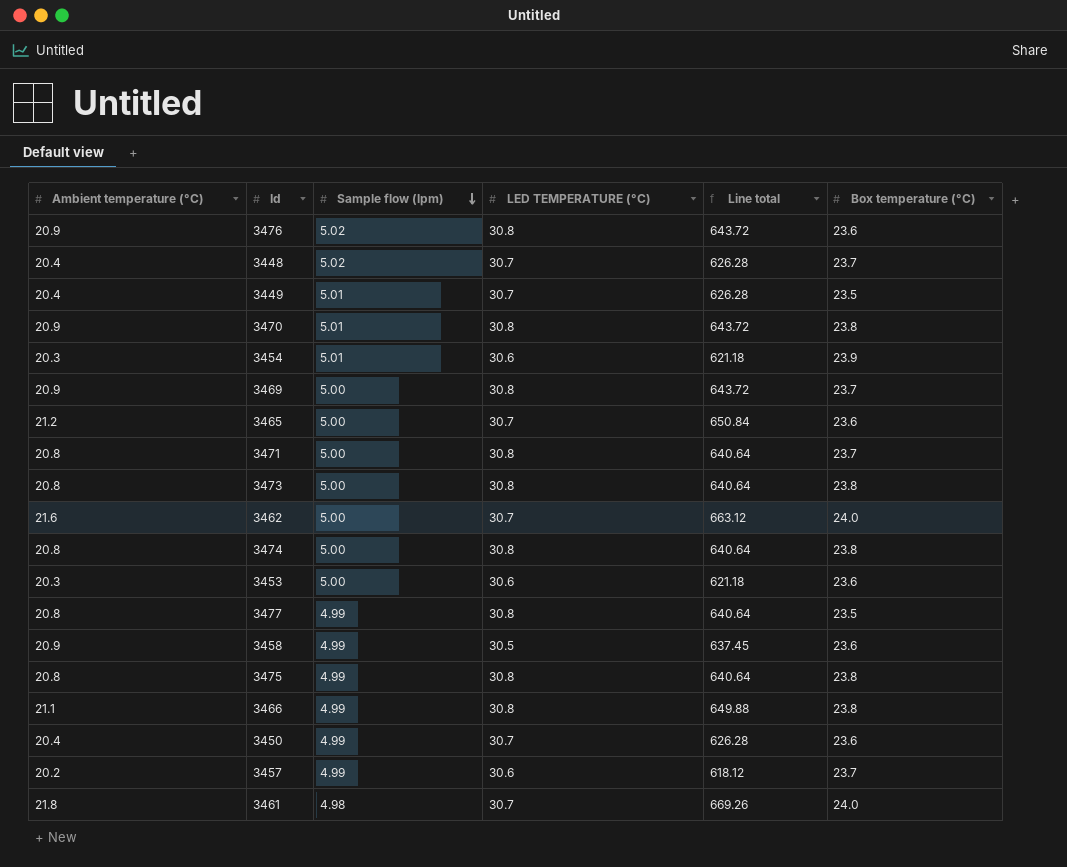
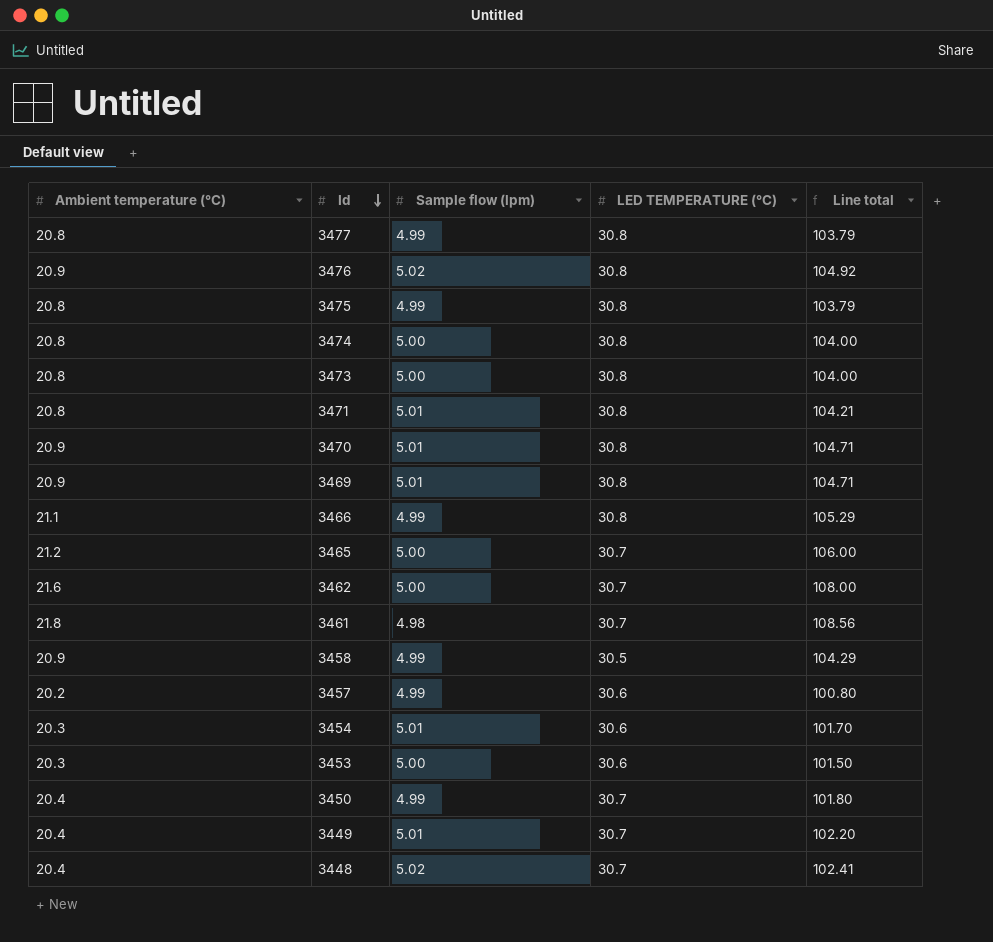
row order: Sample flow (lpm) descending -> Id descending
column Box temperature (°C) | position: 6 -> none
column Line total | formula: [Ambient temperature (°C)] * [LED TEMPERATURE (°C)] -> [Ambient temperature (°C)] * [Sample flow (lpm)]
3471 | Sample flow (lpm): 5.00 -> 5.01
3469 | Sample flow (lpm): 5.00 -> 5.01

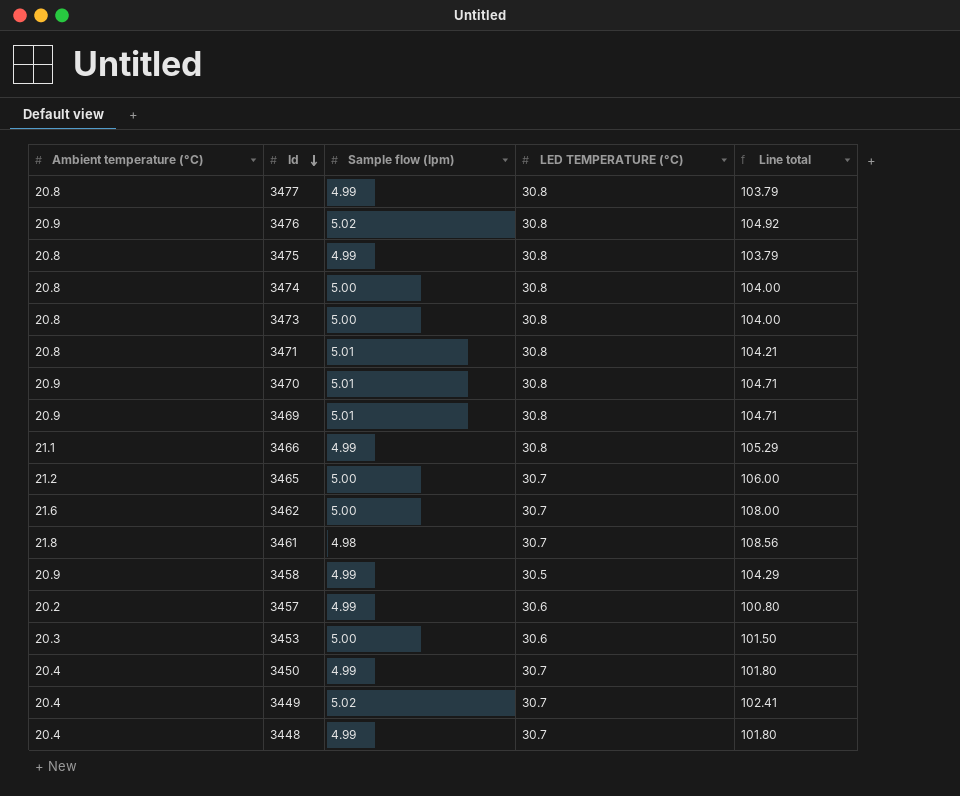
row 3454: 20.3 | 5.01 | 30.6 | 101.70 -> none
3449 | Sample flow (lpm): 5.01 -> 5.02
3449 | Line total: 102.20 -> 102.41
3448 | Sample flow (lpm): 5.02 -> 4.99
3448 | Line total: 102.41 -> 101.80

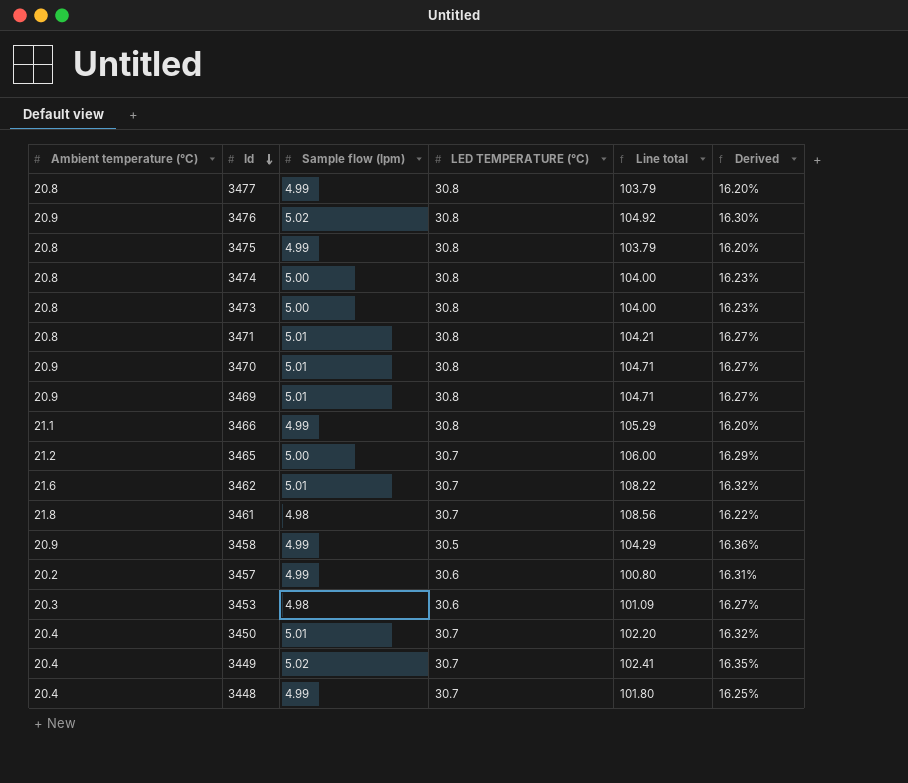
column Derived | formula: none -> [Sample flow (lpm)] / [LED TEMPERATURE (°C)]
3462 | Sample flow (lpm): 5.00 -> 5.01
3462 | Line total: 108.00 -> 108.22
3453 | Sample flow (lpm): 5.00 -> 4.98
3453 | Line total: 101.50 -> 101.09
3450 | Sample flow (lpm): 4.99 -> 5.01
3450 | Line total: 101.80 -> 102.20

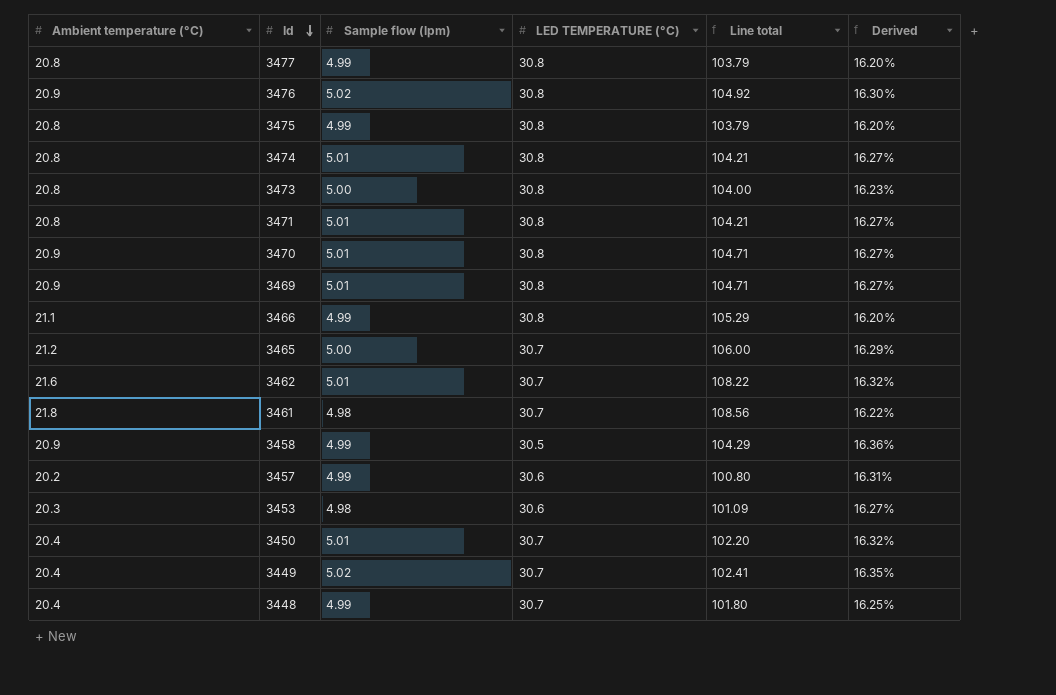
3474 | Sample flow (lpm): 5.00 -> 5.01
3474 | Line total: 104.00 -> 104.21
3474 | Derived: 16.23% -> 16.27%

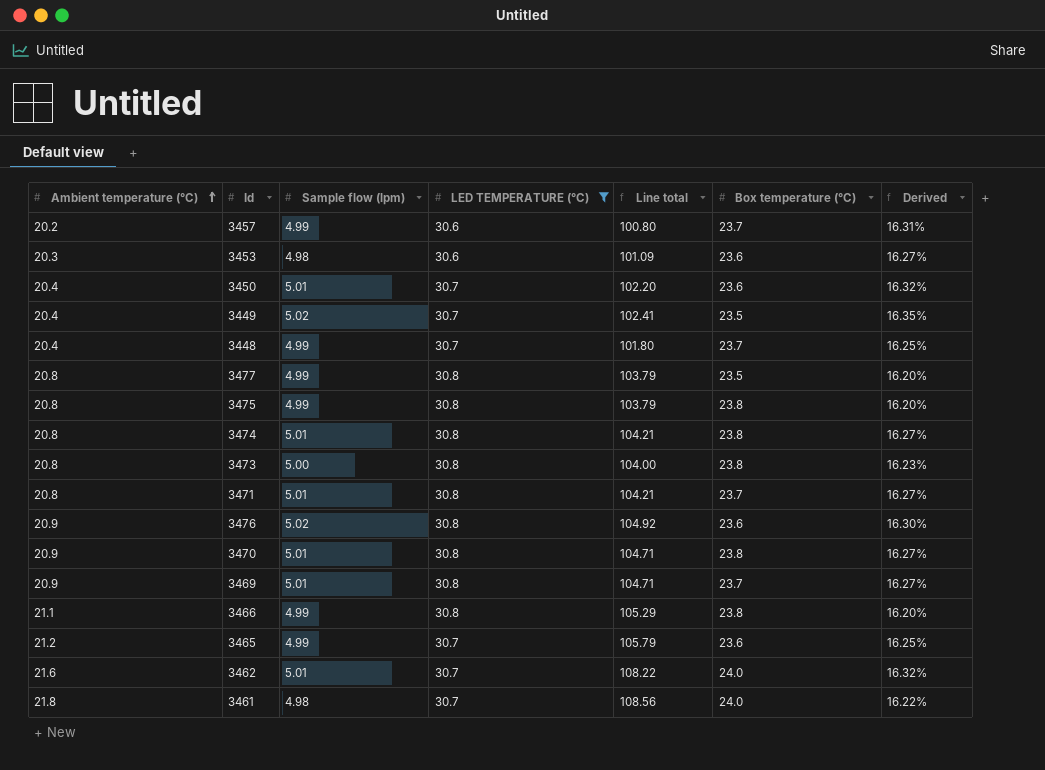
filter: none -> LED TEMPERATURE (°C) != 30.5
row order: Id descending -> Ambient temperature (°C) ascending
column Box temperature (°C) | position: none -> 6
3465 | Sample flow (lpm): 5.00 -> 4.99
3465 | Line total: 106.00 -> 105.79
3465 | Derived: 16.29% -> 16.25%

